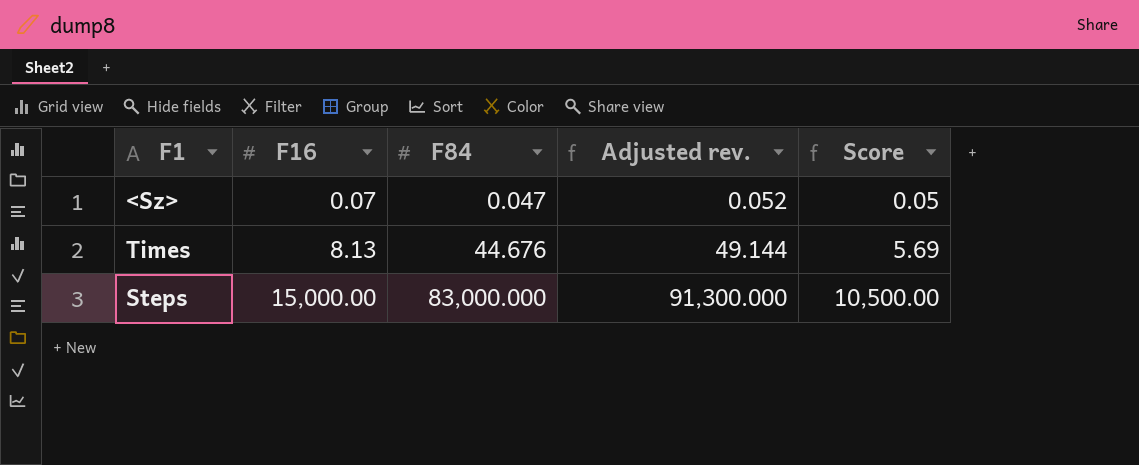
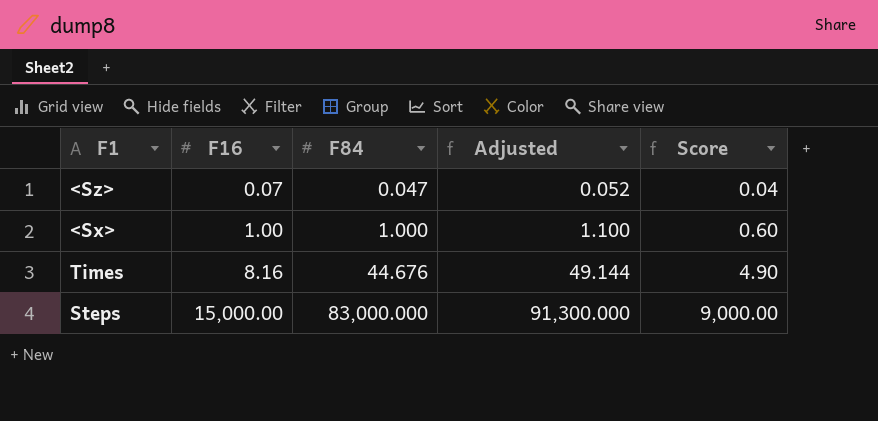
column name: Adjusted rev. -> Adjusted
column Score | formula: [F16] * 0.7 -> [F16] * 0.6
row <Sx>: none -> 1.00 | 1.000 | 1.100 | 0.60
Times | F16: 8.13 -> 8.16

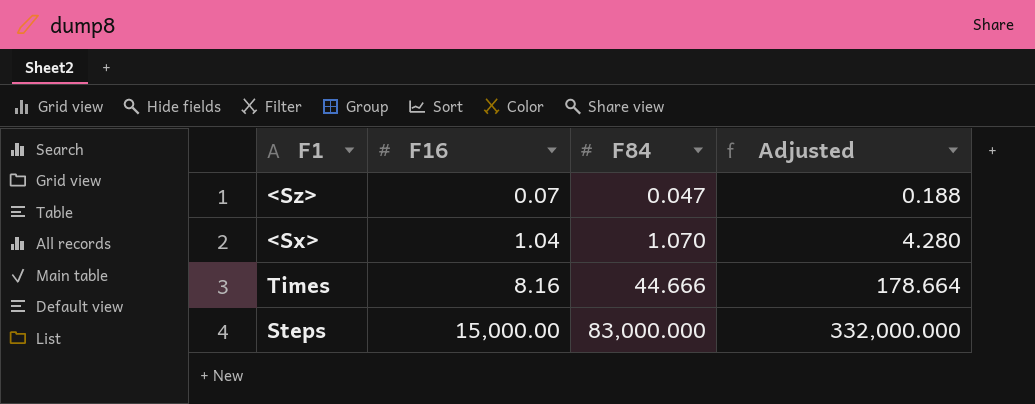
column Score | formula: [F16] * 0.6 -> none
column Adjusted | formula: [F84] * 1.1 -> [F84] * 4
<Sx> | F16: 1.00 -> 1.04
<Sx> | F84: 1.000 -> 1.070
Times | F84: 44.676 -> 44.666

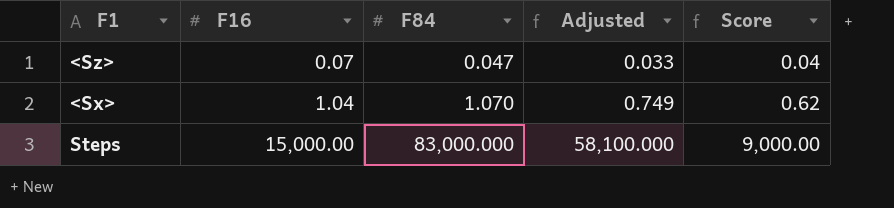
column Adjusted | formula: [F84] * 4 -> [F84] * 0.7
column Score | formula: none -> [F16] * 0.6
row Times: 8.16 | 44.666 | 178.664 -> none

